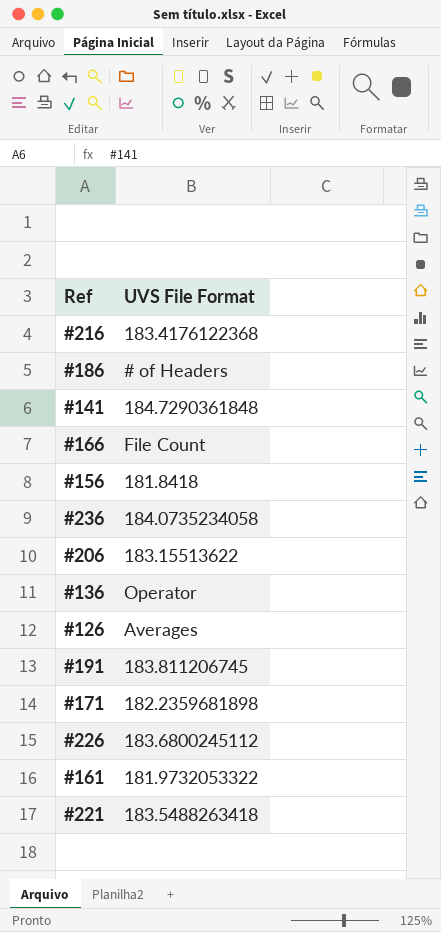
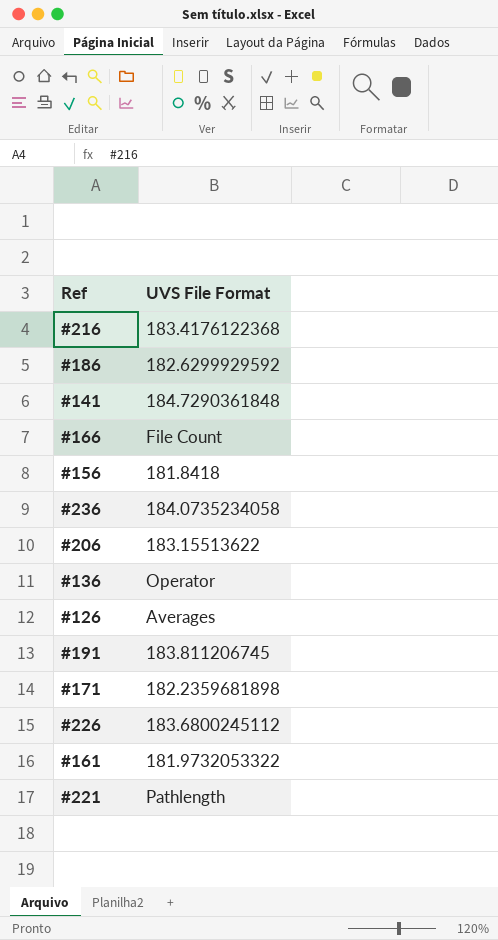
#186 | UVS File Format: # of Headers -> 182.6299929592
#221 | UVS File Format: 183.5488263418 -> Pathlength

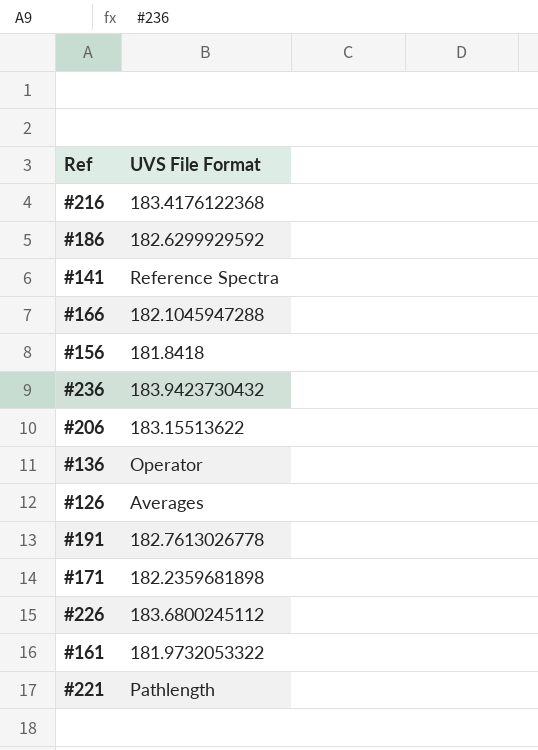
#141 | UVS File Format: 184.7290361848 -> Reference Spectra
#166 | UVS File Format: File Count -> 182.1045947288
#236 | UVS File Format: 184.0735234058 -> 183.9423730432
#191 | UVS File Format: 183.811206745 -> 182.7613026778

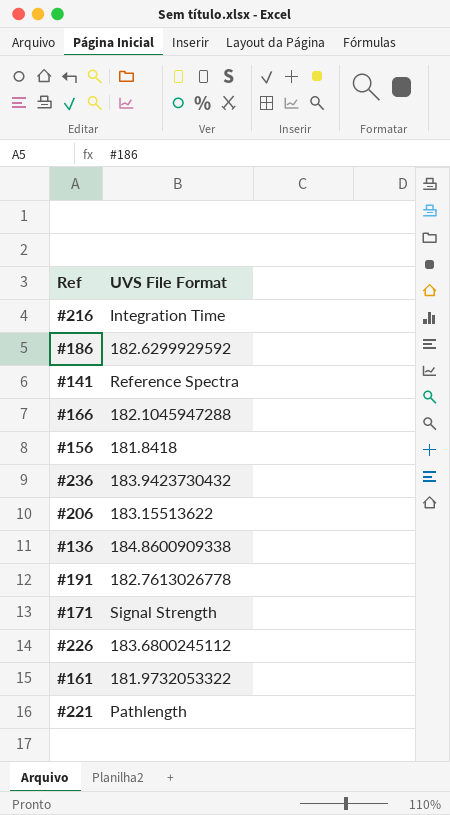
row #126: Averages -> none
#216 | UVS File Format: 183.4176122368 -> Integration Time
#136 | UVS File Format: Operator -> 184.8600909338
#171 | UVS File Format: 182.2359681898 -> Signal Strength

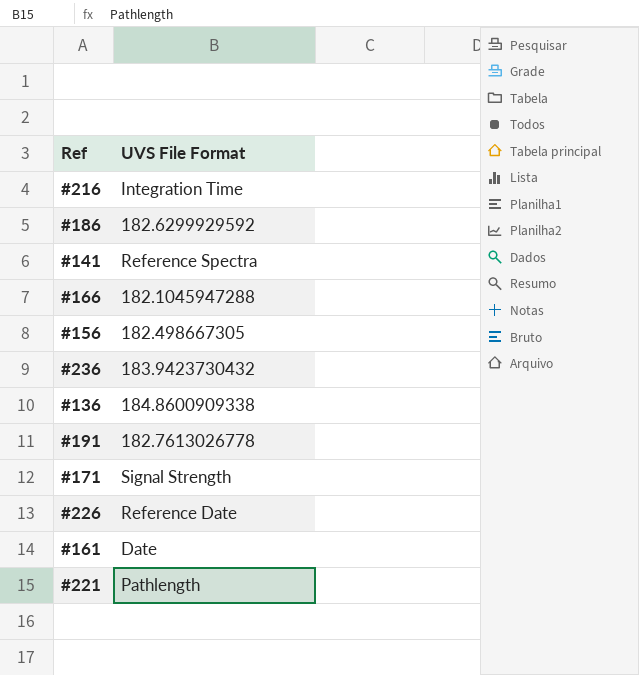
row #206: 183.15513622 -> none
#156 | UVS File Format: 181.8418 -> 182.498667305
#226 | UVS File Format: 183.6800245112 -> Reference Date
#161 | UVS File Format: 181.9732053322 -> Date

